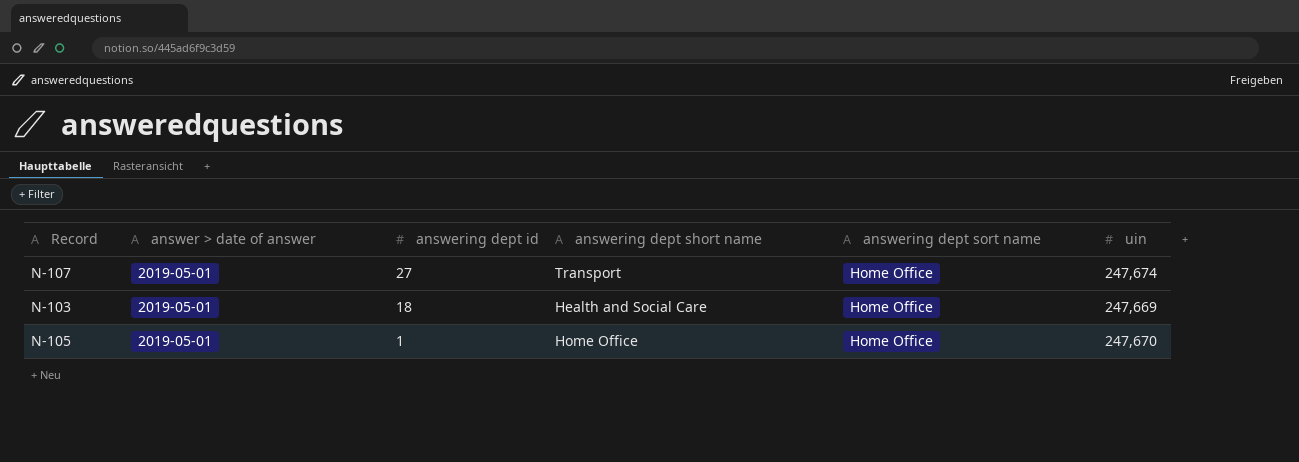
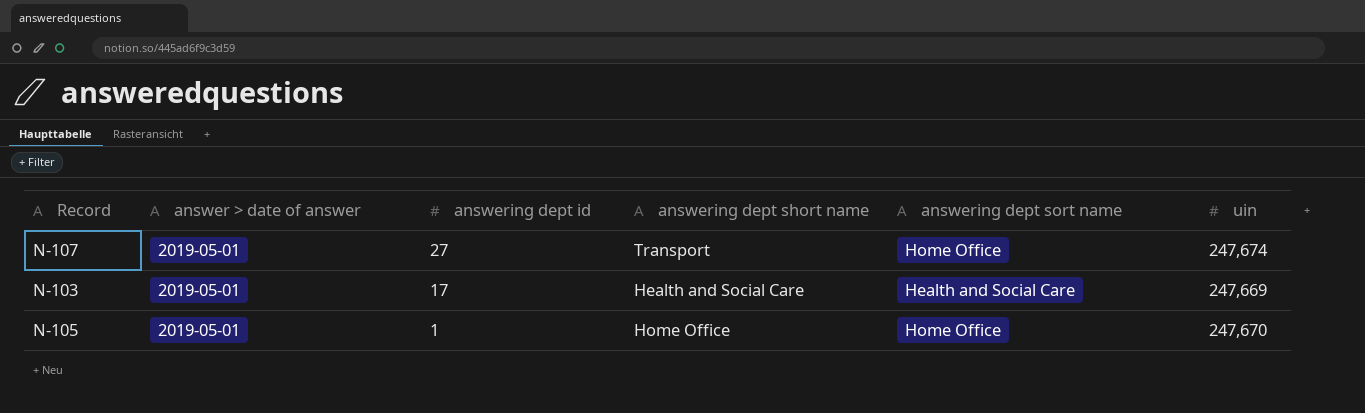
N-103 | answering dept id: 18 -> 17
N-103 | answering dept sort name: Home Office -> Health and Social Care

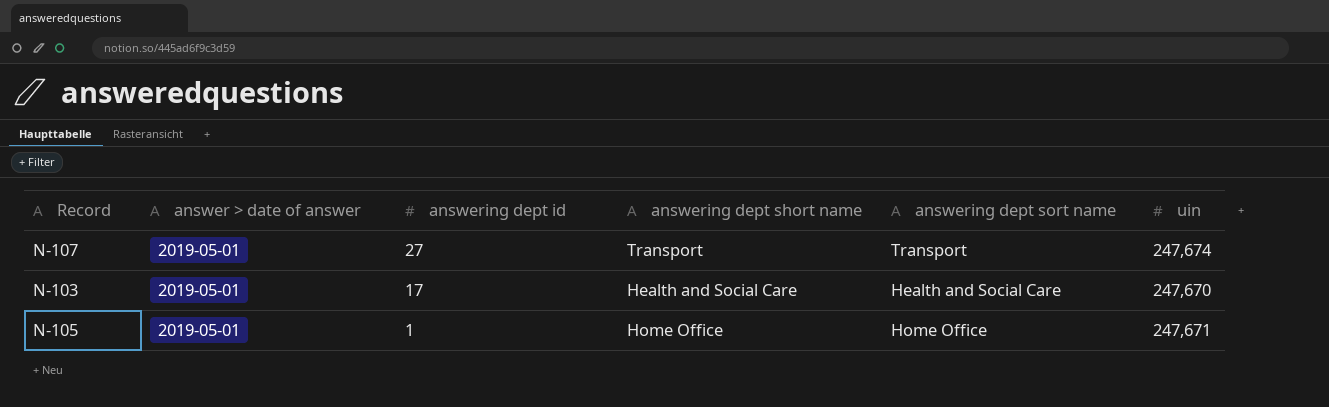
N-107 | answering dept sort name: Home Office -> Transport
N-103 | uin: 247,669 -> 247,670
N-105 | uin: 247,670 -> 247,671

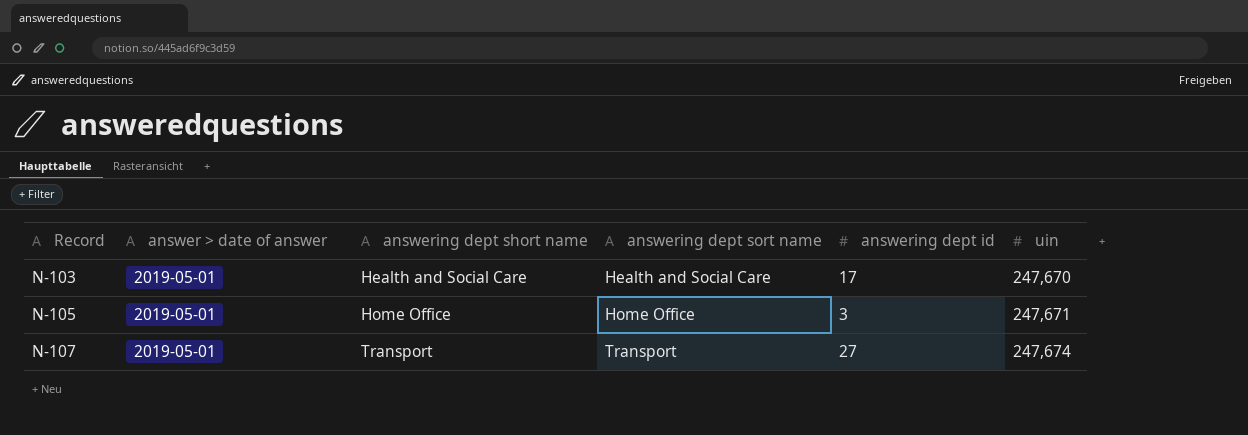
row order: answering dept id descending -> Record ascending
column answering dept id | position: 3 -> 5
N-105 | answering dept id: 1 -> 3

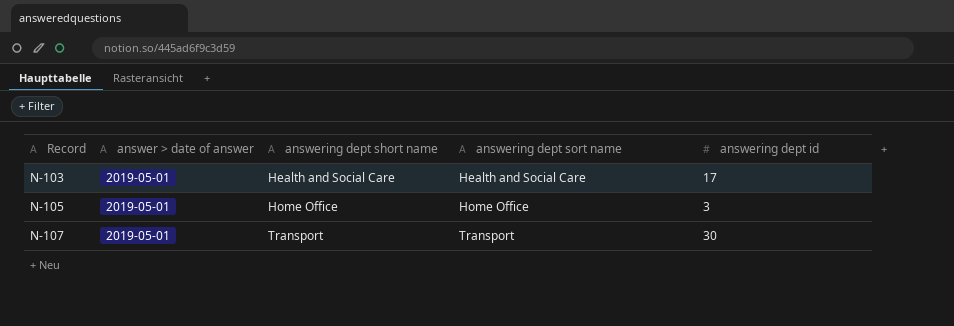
column uin | position: 6 -> none
N-107 | answering dept id: 27 -> 30

